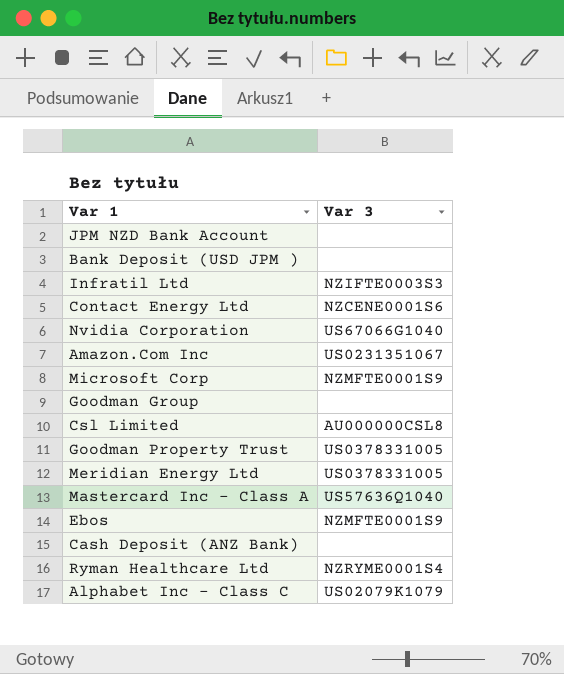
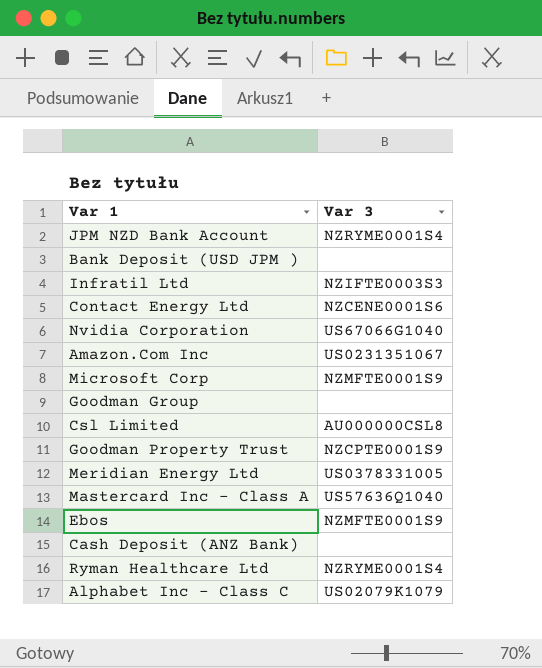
JPM NZD Bank Account | Var 3: none -> NZRYME0001S4
Goodman Property Trust | Var 3: US0378331005 -> NZCPTE0001S9

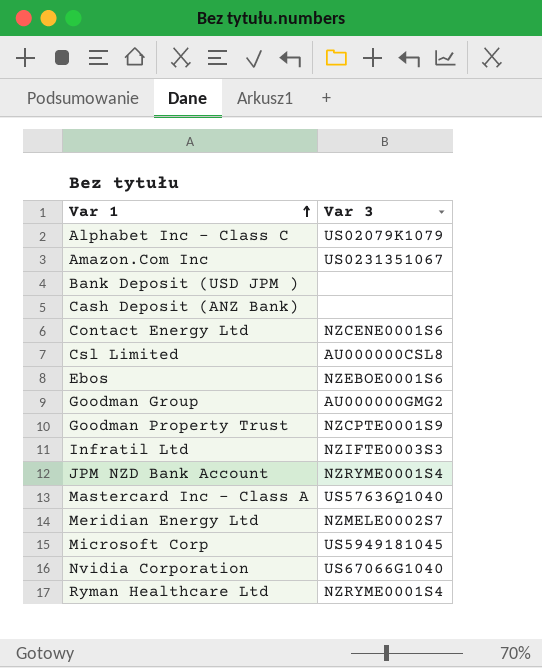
row order: none -> Var 1 ascending
Ebos | Var 3: NZMFTE0001S9 -> NZEBOE0001S6
Goodman Group | Var 3: none -> AU000000GMG2
Meridian Energy Ltd | Var 3: US0378331005 -> NZMELE0002S7
Microsoft Corp | Var 3: NZMFTE0001S9 -> US5949181045

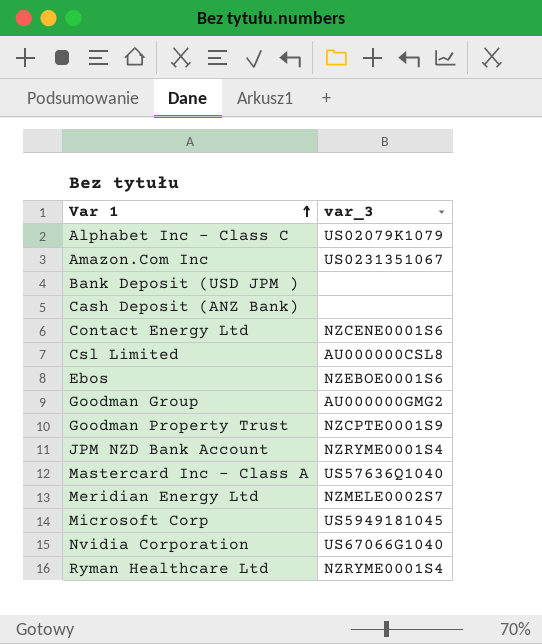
column name: Var 3 -> var_3
row Infratil Ltd: NZIFTE0003S3 -> none

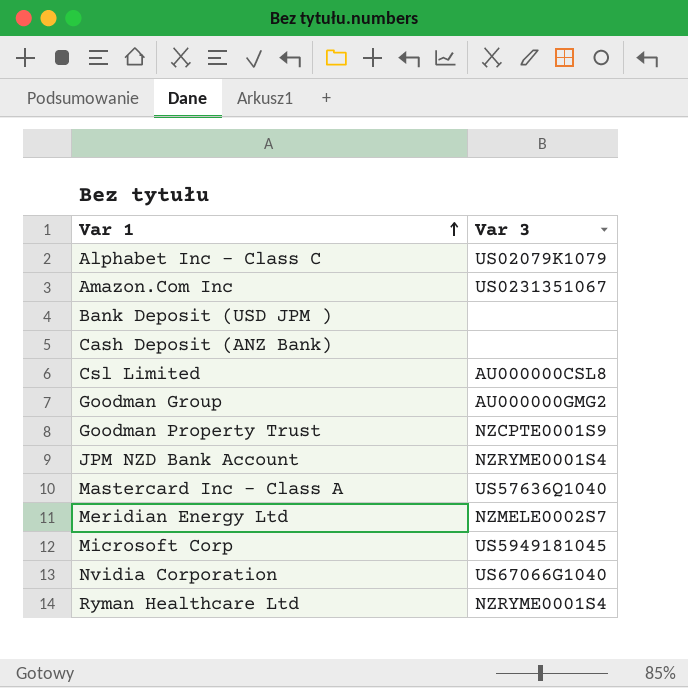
column name: var_3 -> Var 3
row Contact Energy Ltd: NZCENE0001S6 -> none
row Ebos: NZEBOE0001S6 -> none

